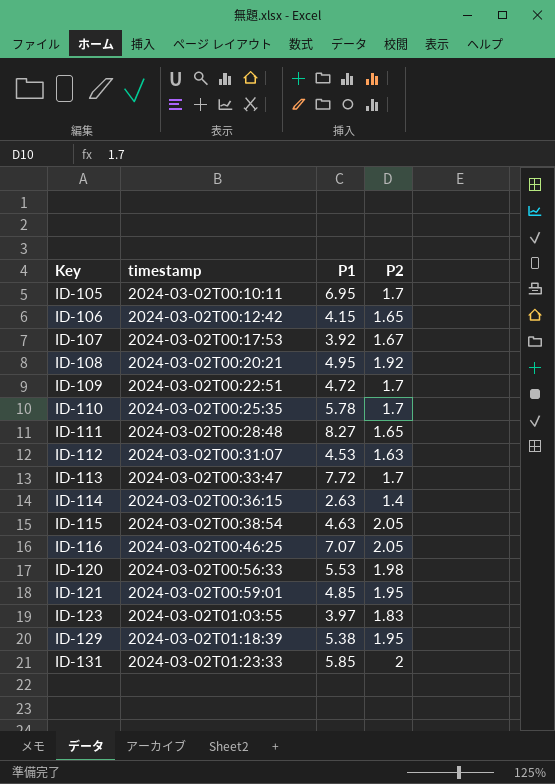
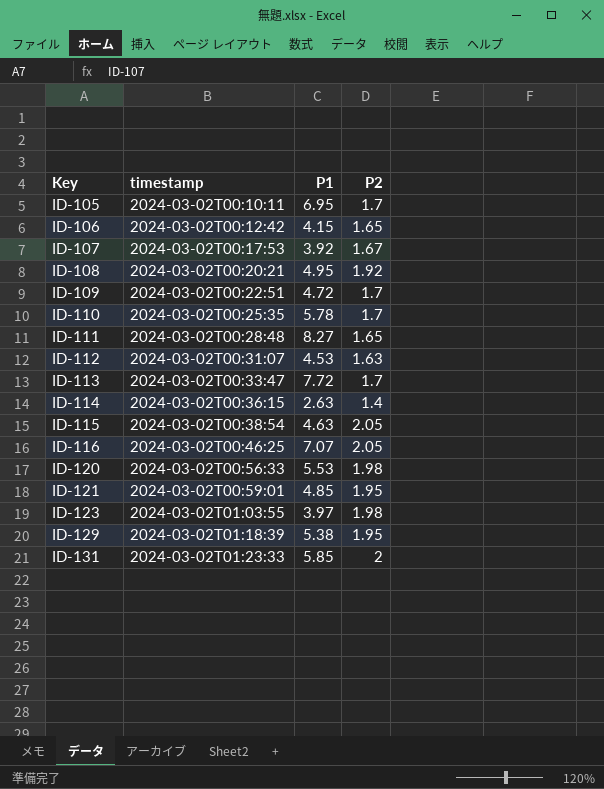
ID-123 | P2: 1.83 -> 1.98

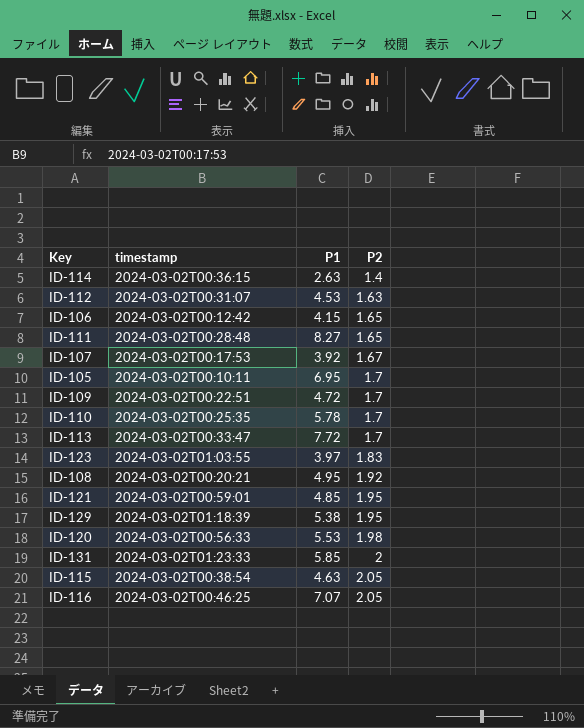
row order: Key ascending -> P2 ascending
ID-123 | P2: 1.98 -> 1.83

